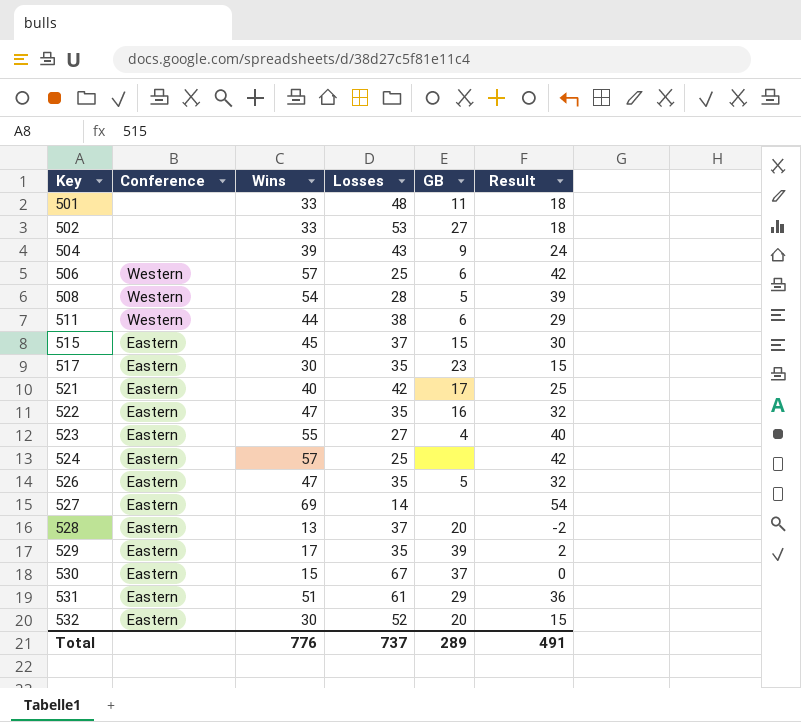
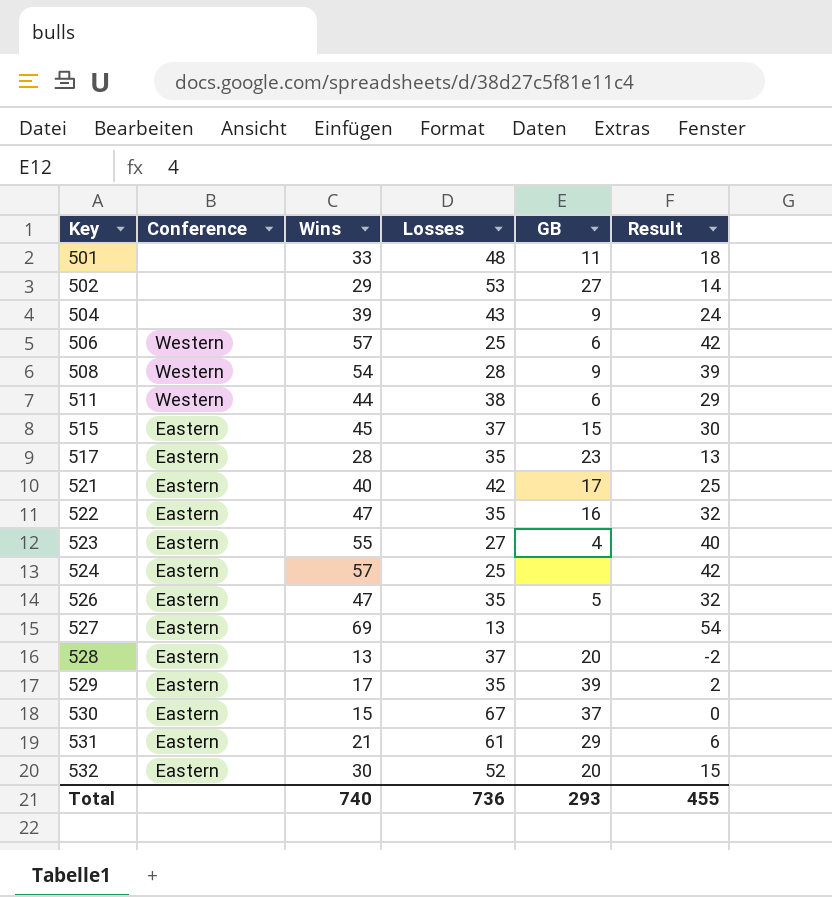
502 | Wins: 33 -> 29
502 | Result: 18 -> 14
508 | GB: 5 -> 9
517 | Wins: 30 -> 28
517 | Result: 15 -> 13
527 | Losses: 14 -> 13
531 | Wins: 51 -> 21
531 | Result: 36 -> 6
Total | Wins: 776 -> 740
Total | Losses: 737 -> 736
Total | GB: 289 -> 293
Total | Result: 491 -> 455

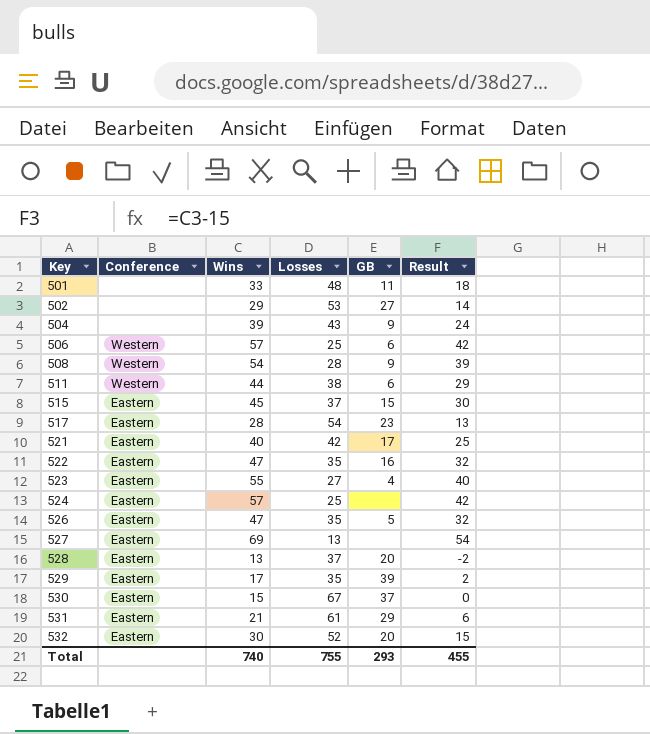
517 | Losses: 35 -> 54
Total | Losses: 736 -> 755

